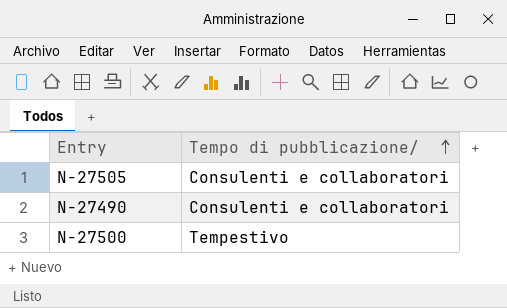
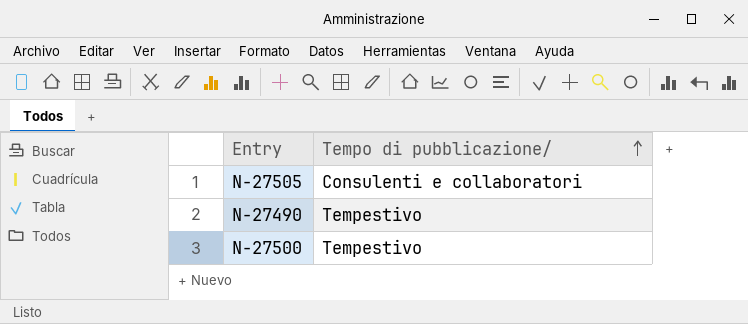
N-27490 | Tempo di pubblicazione/: Consulenti e collaboratori -> Tempestivo

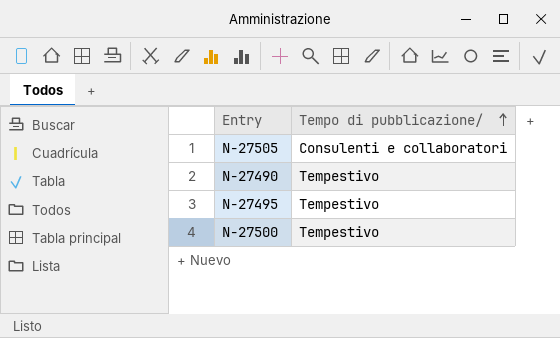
row N-27495: none -> Tempestivo

